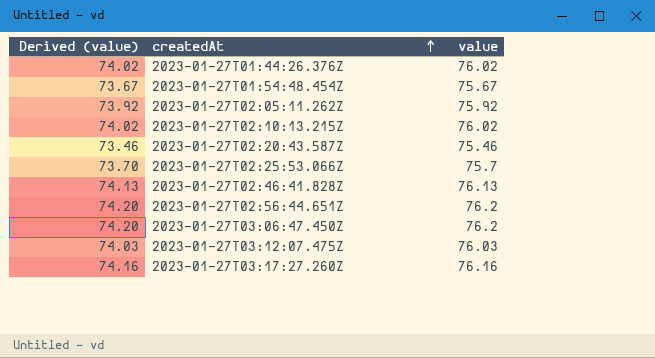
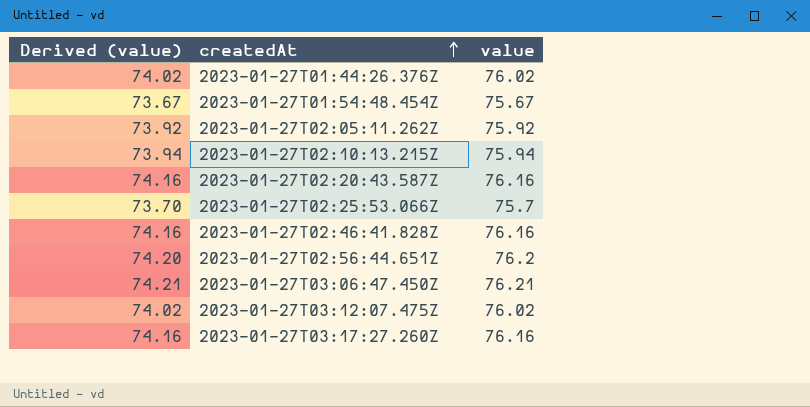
2023-01-27T02:10:13.215Z | Derived (value): 74.02 -> 73.94
2023-01-27T02:10:13.215Z | value: 76.02 -> 75.94
2023-01-27T02:20:43.587Z | Derived (value): 73.46 -> 74.16
2023-01-27T02:20:43.587Z | value: 75.46 -> 76.16
2023-01-27T02:46:41.828Z | Derived (value): 74.13 -> 74.16
2023-01-27T02:46:41.828Z | value: 76.13 -> 76.16
2023-01-27T03:06:47.450Z | Derived (value): 74.20 -> 74.21
2023-01-27T03:06:47.450Z | value: 76.2 -> 76.21
2023-01-27T03:12:07.475Z | Derived (value): 74.03 -> 74.02
2023-01-27T03:12:07.475Z | value: 76.03 -> 76.02

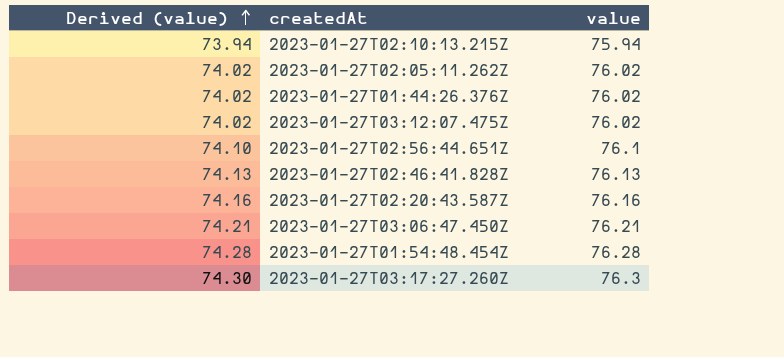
row order: createdAt ascending -> Derived (value) ascending
row 2023-01-27T02:25:53.066Z: 73.70 | 75.7 -> none
2023-01-27T02:05:11.262Z | Derived (value): 73.92 -> 74.02
2023-01-27T02:05:11.262Z | value: 75.92 -> 76.02
2023-01-27T02:56:44.651Z | Derived (value): 74.20 -> 74.10
2023-01-27T02:56:44.651Z | value: 76.2 -> 76.1
2023-01-27T02:46:41.828Z | Derived (value): 74.16 -> 74.13
2023-01-27T02:46:41.828Z | value: 76.16 -> 76.13
2023-01-27T01:54:48.454Z | Derived (value): 73.67 -> 74.28
2023-01-27T01:54:48.454Z | value: 75.67 -> 76.28
2023-01-27T03:17:27.260Z | Derived (value): 74.16 -> 74.30
2023-01-27T03:17:27.260Z | value: 76.16 -> 76.3

